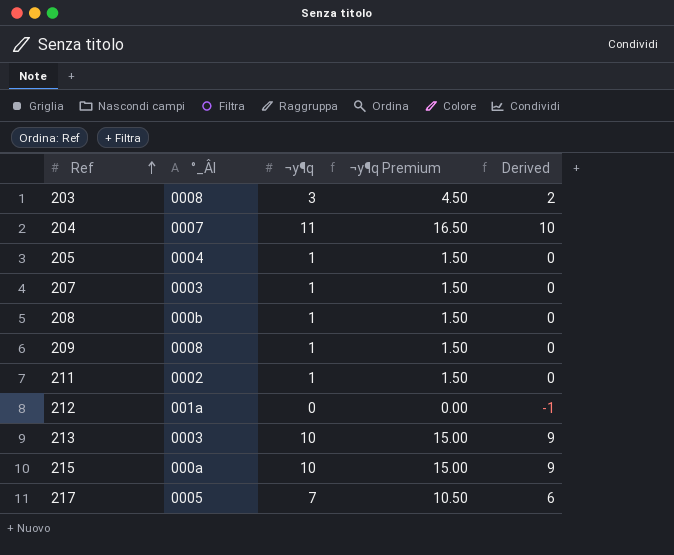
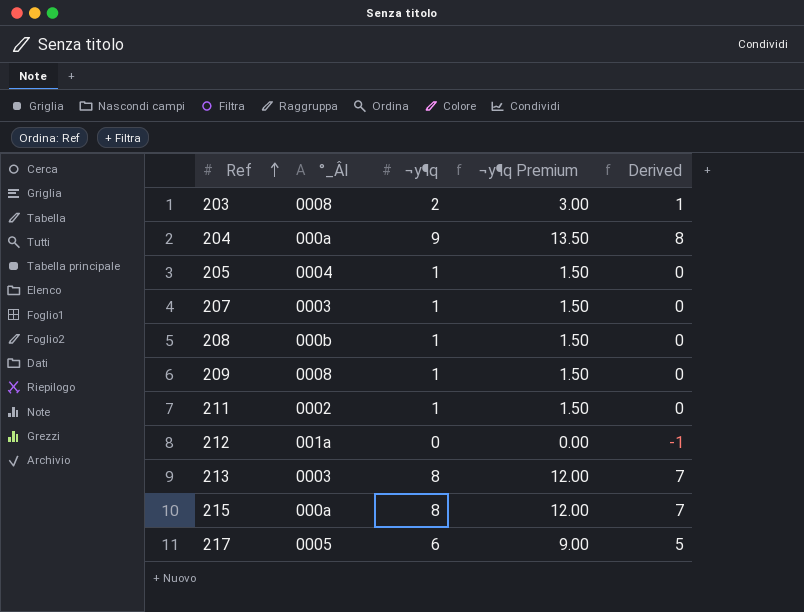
203 | ¬y¶q: 3 -> 2
203 | ¬y¶q Premium: 4.50 -> 3.00
203 | Derived: 2 -> 1
204 | °_ÂI: 0007 -> 000a
204 | ¬y¶q: 11 -> 9
204 | ¬y¶q Premium: 16.50 -> 13.50
204 | Derived: 10 -> 8
213 | ¬y¶q: 10 -> 8
213 | ¬y¶q Premium: 15.00 -> 12.00
213 | Derived: 9 -> 7
215 | ¬y¶q: 10 -> 8
215 | ¬y¶q Premium: 15.00 -> 12.00
215 | Derived: 9 -> 7
217 | ¬y¶q: 7 -> 6
217 | ¬y¶q Premium: 10.50 -> 9.00
217 | Derived: 6 -> 5

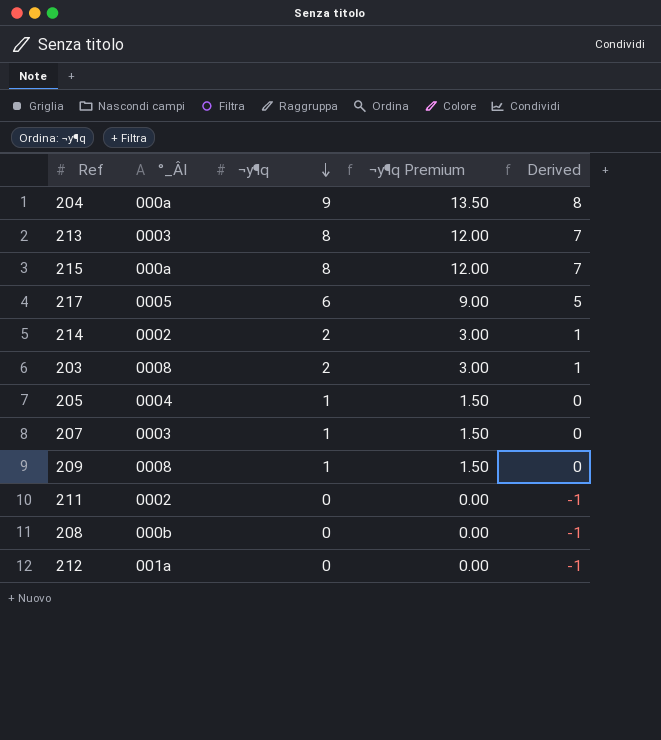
row order: Ref ascending -> ¬y¶q descending
row 214: none -> 0002 | 2 | 3.00 | 1
211 | ¬y¶q: 1 -> 0
211 | ¬y¶q Premium: 1.50 -> 0.00
211 | Derived: 0 -> -1
208 | ¬y¶q: 1 -> 0
208 | ¬y¶q Premium: 1.50 -> 0.00
208 | Derived: 0 -> -1

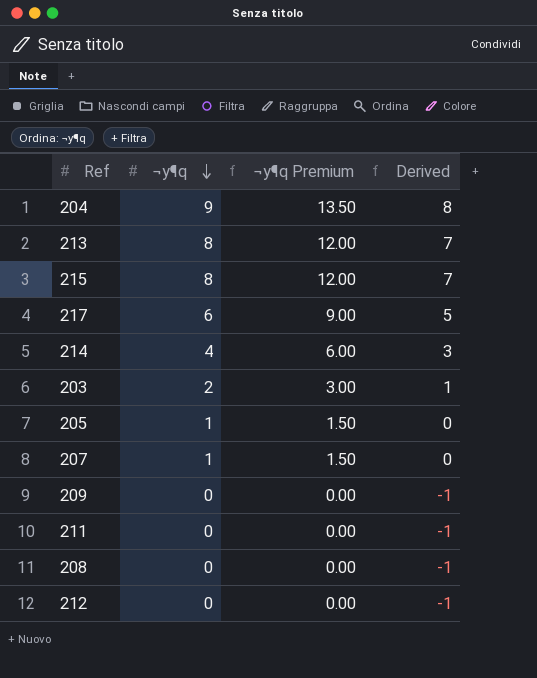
column °_ÂI | position: 2 -> none
214 | ¬y¶q: 2 -> 4
214 | ¬y¶q Premium: 3.00 -> 6.00
214 | Derived: 1 -> 3
209 | ¬y¶q: 1 -> 0
209 | ¬y¶q Premium: 1.50 -> 0.00
209 | Derived: 0 -> -1

